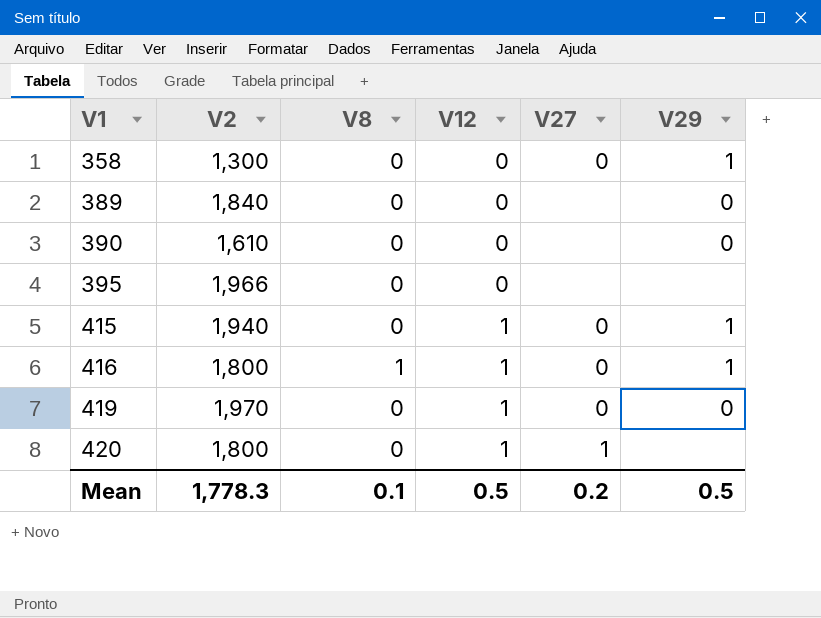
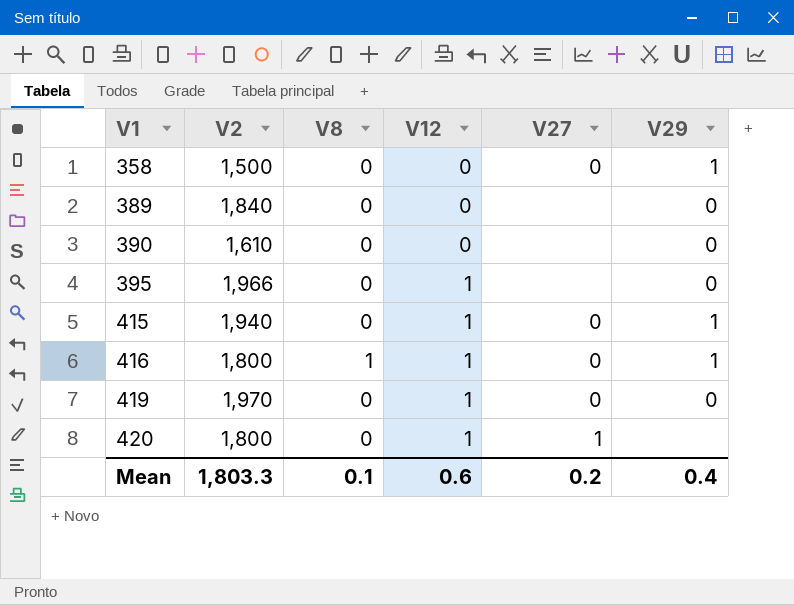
358 | V2: 1,300 -> 1,500
395 | V12: 0 -> 1
395 | V29: none -> 0
Mean | V2: 1,778.3 -> 1,803.3
Mean | V12: 0.5 -> 0.6
Mean | V29: 0.5 -> 0.4

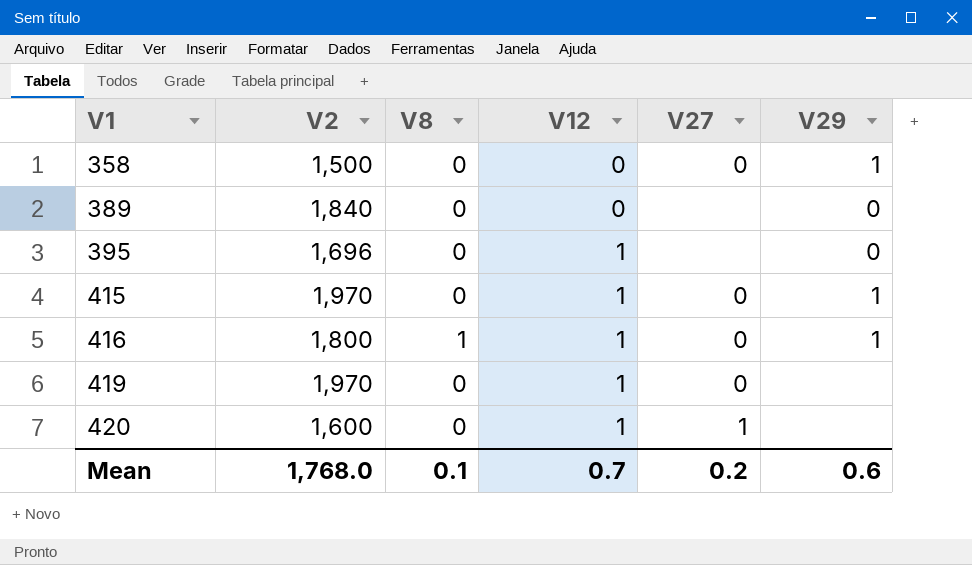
row 390: 1,610 | 0 | 0 | none | 0 -> none
395 | V2: 1,966 -> 1,696
415 | V2: 1,940 -> 1,970
419 | V29: 0 -> none
420 | V2: 1,800 -> 1,600
Mean | V2: 1,803.3 -> 1,768.0
Mean | V12: 0.6 -> 0.7
Mean | V29: 0.4 -> 0.6

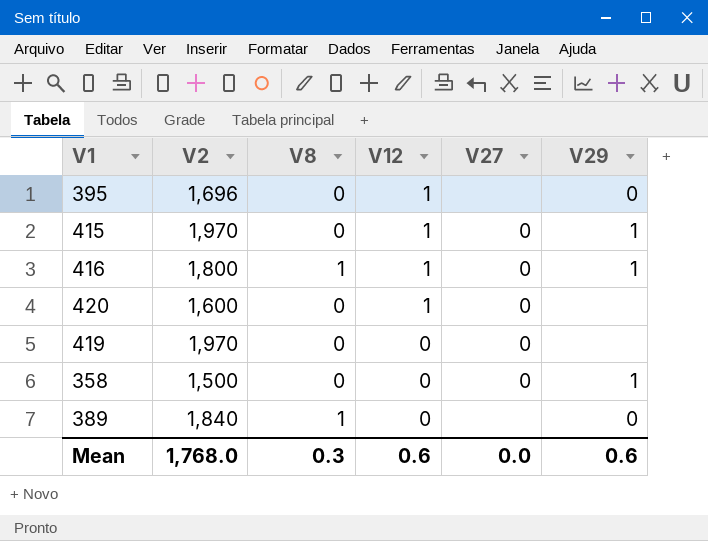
row order: V1 ascending -> V12 descending
420 | V27: 1 -> 0
419 | V12: 1 -> 0
389 | V8: 0 -> 1
Mean | V8: 0.1 -> 0.3
Mean | V12: 0.7 -> 0.6
Mean | V27: 0.2 -> 0.0

